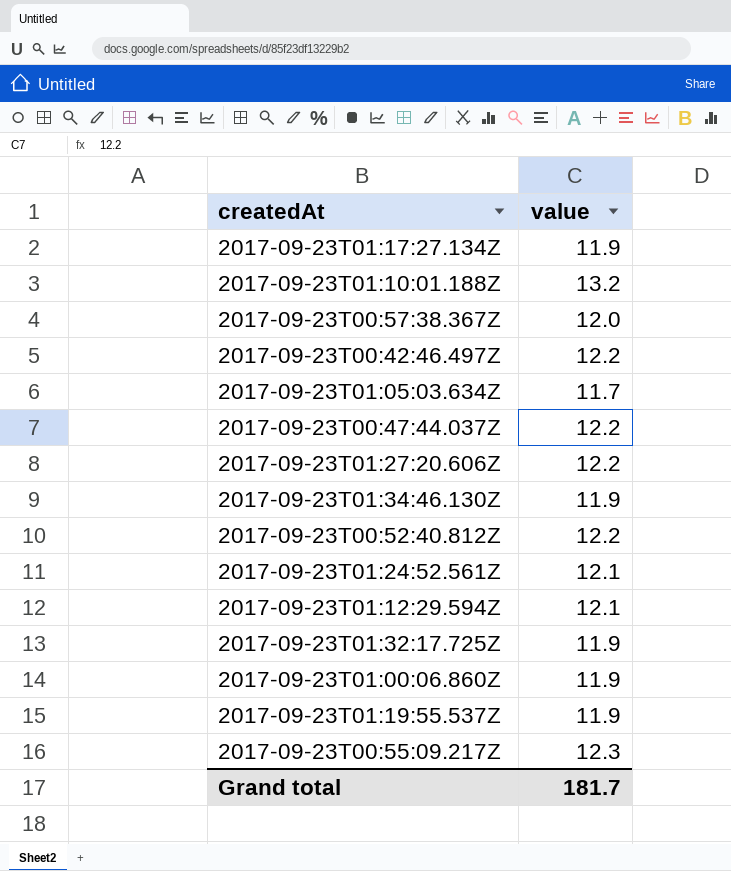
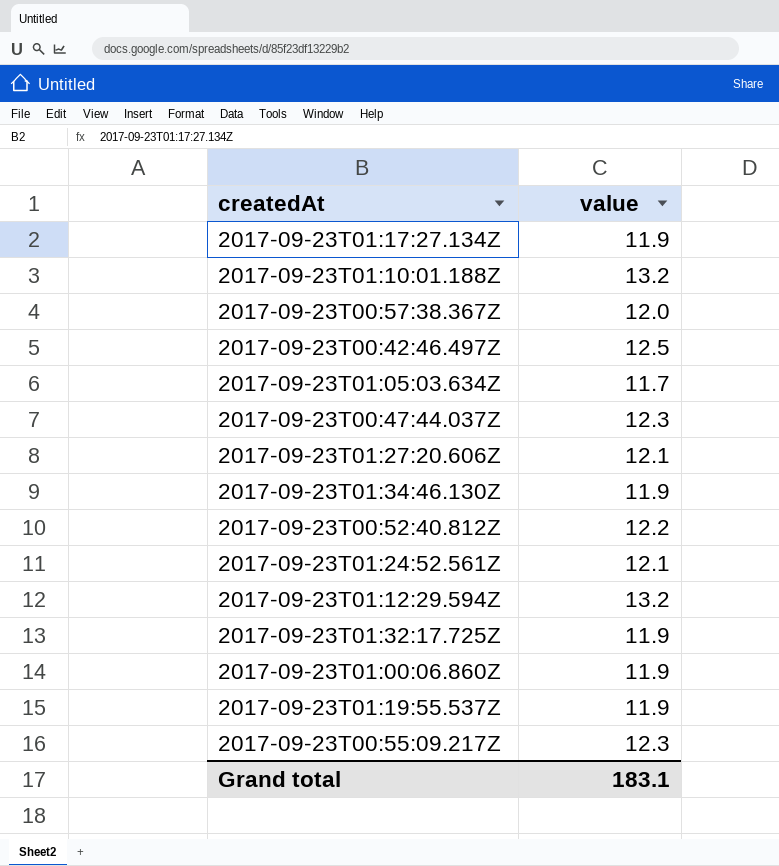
2017-09-23T00:42:46.497Z | value: 12.2 -> 12.5
2017-09-23T00:47:44.037Z | value: 12.2 -> 12.3
2017-09-23T01:27:20.606Z | value: 12.2 -> 12.1
2017-09-23T01:12:29.594Z | value: 12.1 -> 13.2
Grand total | value: 181.7 -> 183.1

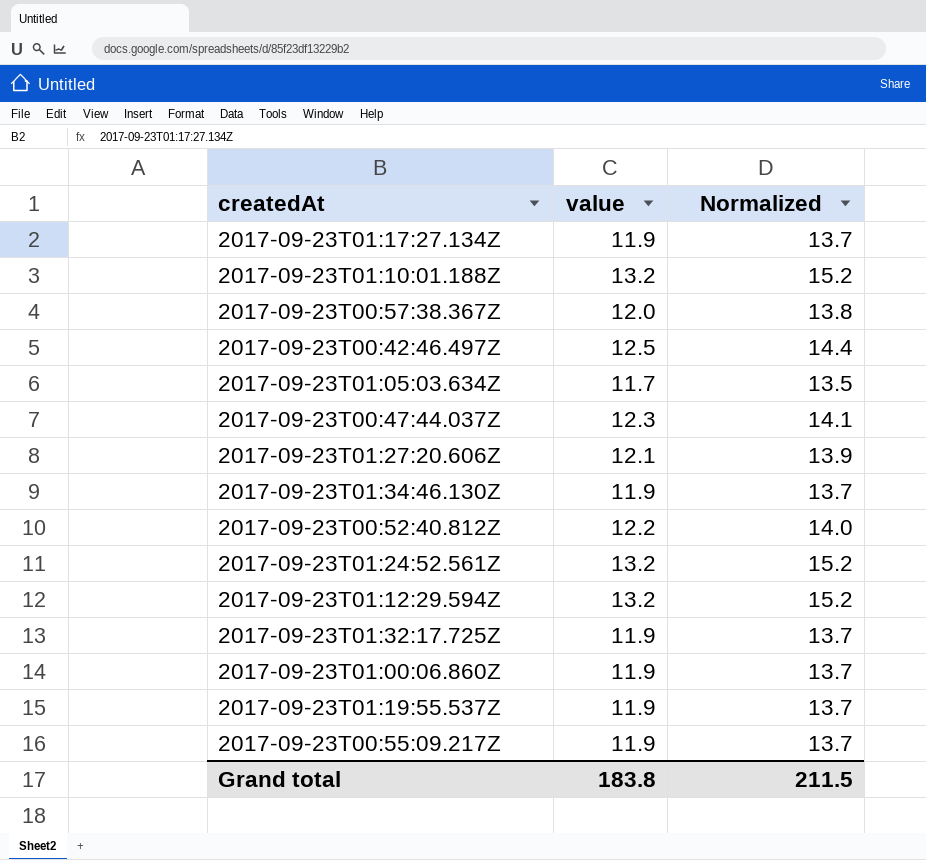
column Normalized | formula: none -> [value] * 1.15
2017-09-23T01:24:52.561Z | value: 12.1 -> 13.2
2017-09-23T00:55:09.217Z | value: 12.3 -> 11.9
Grand total | value: 183.1 -> 183.8

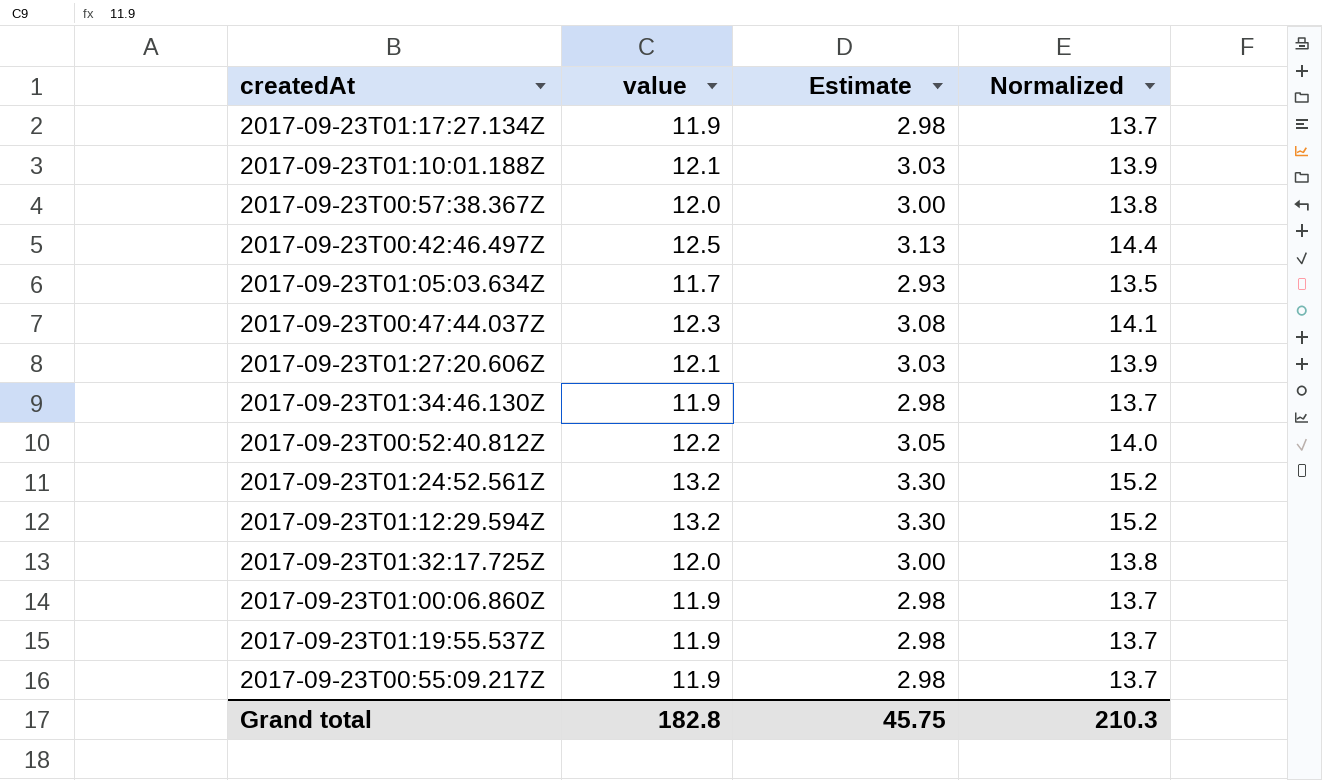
column Estimate | formula: none -> [value] * 0.25
2017-09-23T01:10:01.188Z | value: 13.2 -> 12.1
2017-09-23T01:10:01.188Z | Normalized: 15.2 -> 13.9
2017-09-23T01:32:17.725Z | value: 11.9 -> 12.0
2017-09-23T01:32:17.725Z | Normalized: 13.7 -> 13.8
Grand total | value: 183.8 -> 182.8
Grand total | Normalized: 211.5 -> 210.3

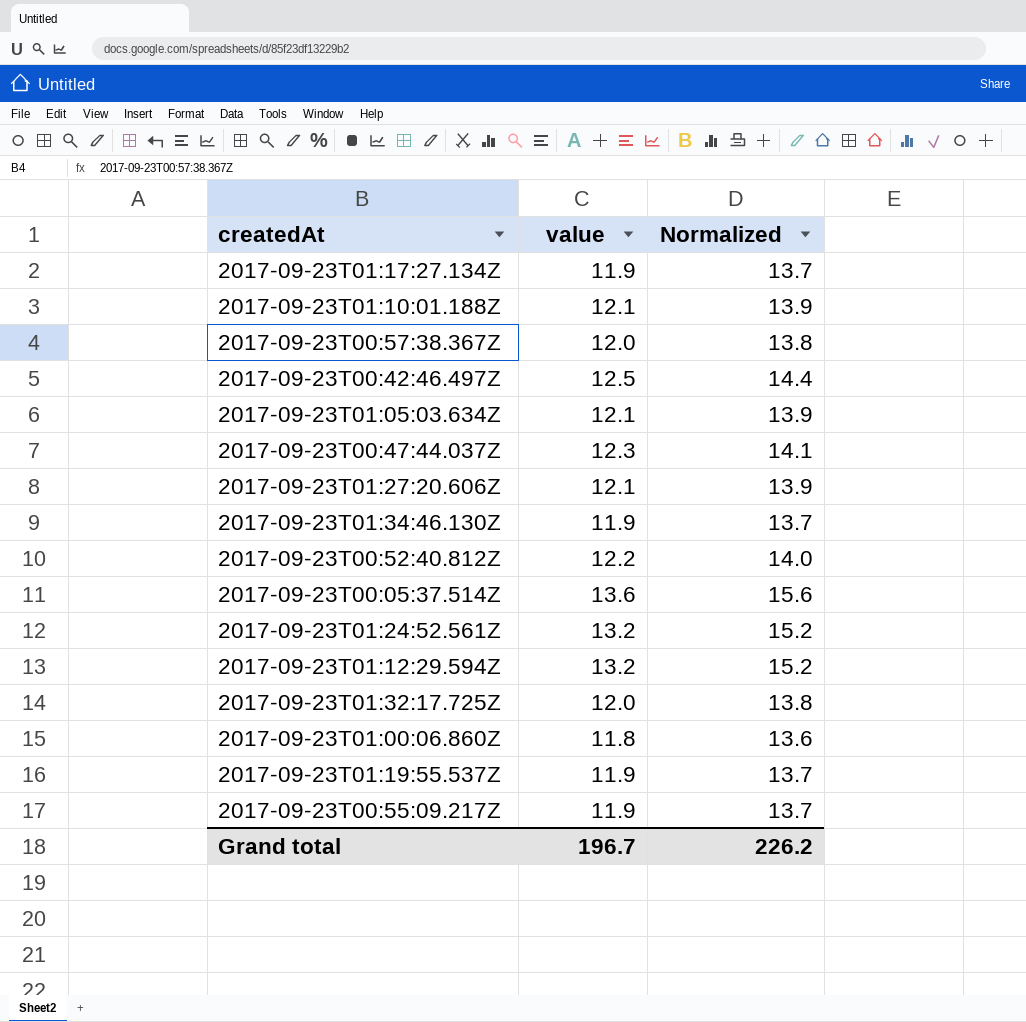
column Estimate | formula: [value] * 0.25 -> none
2017-09-23T01:05:03.634Z | value: 11.7 -> 12.1
2017-09-23T01:05:03.634Z | Normalized: 13.5 -> 13.9
row 2017-09-23T00:05:37.514Z: none -> 13.6 | 15.6
2017-09-23T01:00:06.860Z | value: 11.9 -> 11.8
2017-09-23T01:00:06.860Z | Normalized: 13.7 -> 13.6
Grand total | value: 182.8 -> 196.7
Grand total | Normalized: 210.3 -> 226.2

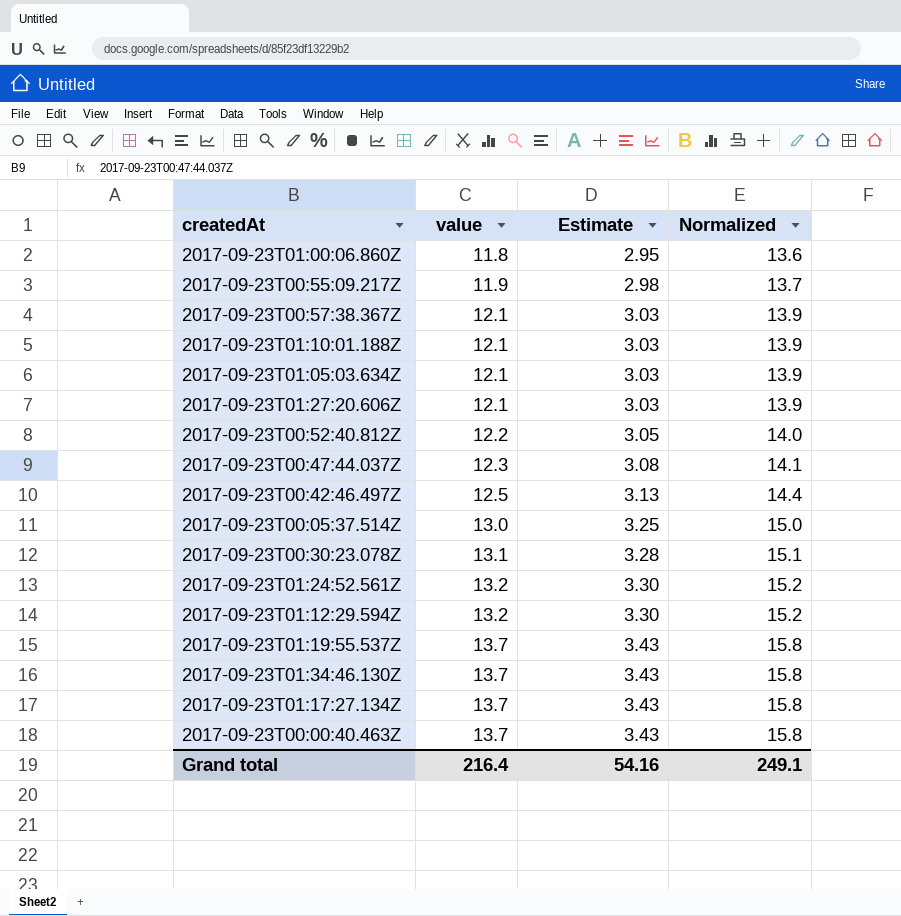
row order: none -> value ascending
column Estimate | formula: none -> [value] * 0.25
row 2017-09-23T01:32:17.725Z: 12.0 | 13.8 -> none
2017-09-23T00:57:38.367Z | value: 12.0 -> 12.1
2017-09-23T00:57:38.367Z | Normalized: 13.8 -> 13.9
2017-09-23T00:05:37.514Z | value: 13.6 -> 13.0
2017-09-23T00:05:37.514Z | Normalized: 15.6 -> 15.0
row 2017-09-23T00:30:23.078Z: none -> 13.1 | 3.28 | 15.1
2017-09-23T01:19:55.537Z | value: 11.9 -> 13.7
2017-09-23T01:19:55.537Z | Normalized: 13.7 -> 15.8
2017-09-23T01:34:46.130Z | value: 11.9 -> 13.7
2017-09-23T01:34:46.130Z | Normalized: 13.7 -> 15.8
2017-09-23T01:17:27.134Z | value: 11.9 -> 13.7
2017-09-23T01:17:27.134Z | Normalized: 13.7 -> 15.8
row 2017-09-23T00:00:40.463Z: none -> 13.7 | 3.43 | 15.8
Grand total | value: 196.7 -> 216.4
Grand total | Normalized: 226.2 -> 249.1

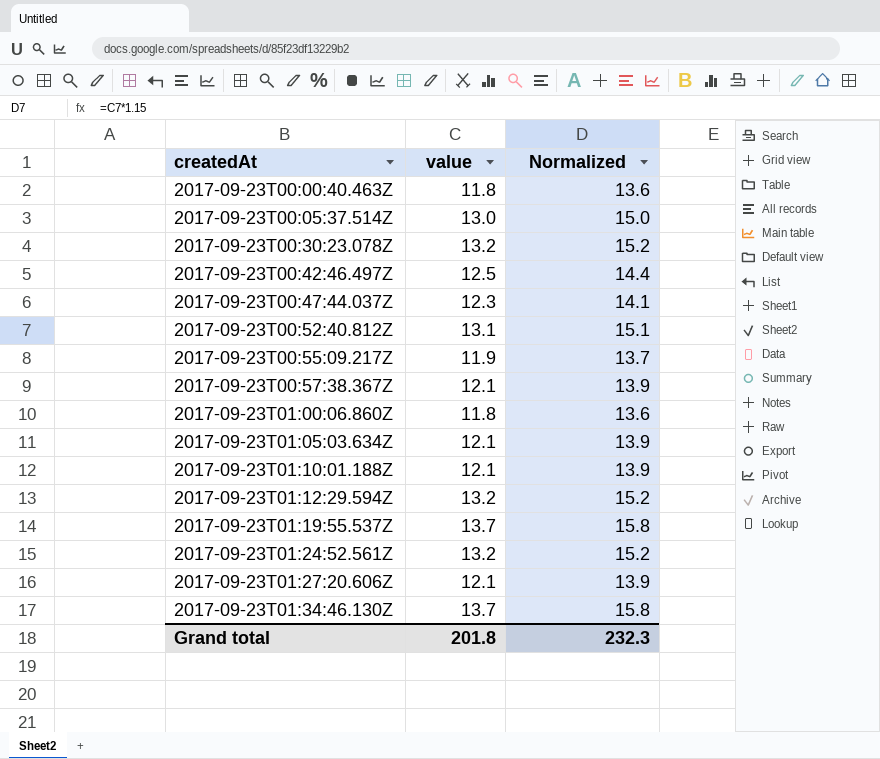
row order: value ascending -> createdAt ascending
column Estimate | formula: [value] * 0.25 -> none
row 2017-09-23T01:17:27.134Z: 13.7 | 3.43 | 15.8 -> none
2017-09-23T00:00:40.463Z | value: 13.7 -> 11.8
2017-09-23T00:00:40.463Z | Normalized: 15.8 -> 13.6
2017-09-23T00:30:23.078Z | value: 13.1 -> 13.2
2017-09-23T00:30:23.078Z | Normalized: 15.1 -> 15.2
2017-09-23T00:52:40.812Z | value: 12.2 -> 13.1
2017-09-23T00:52:40.812Z | Normalized: 14.0 -> 15.1
Grand total | value: 216.4 -> 201.8
Grand total | Normalized: 249.1 -> 232.3

